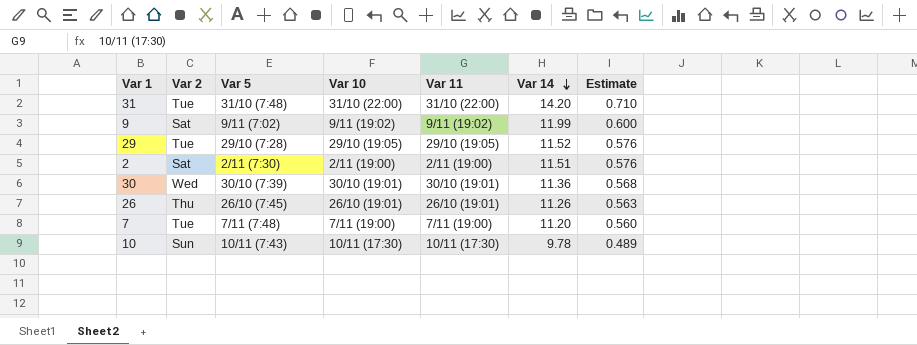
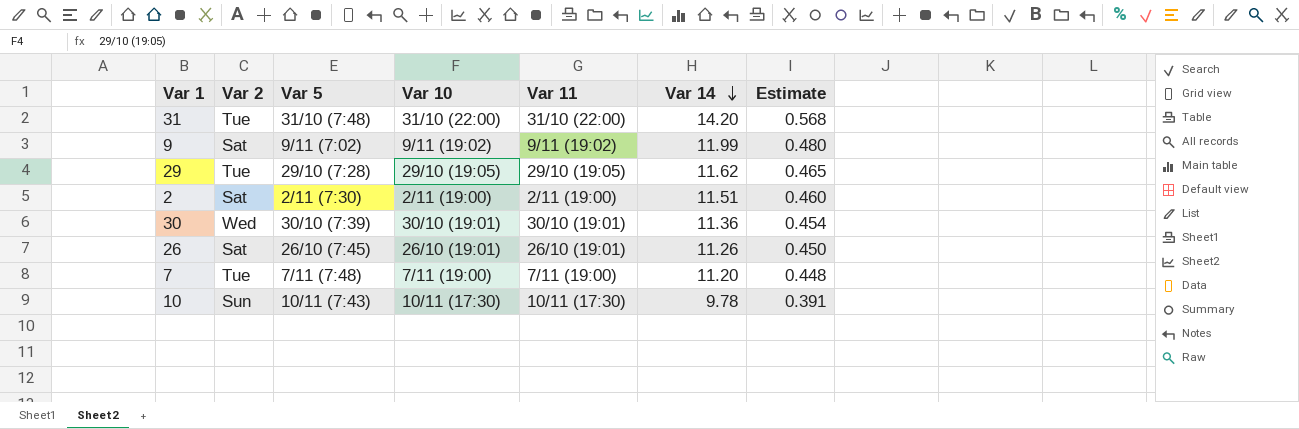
column Estimate | formula: [Var 14] * 0.05 -> [Var 14] * 0.04
29 | Var 14: 11.52 -> 11.62
26 | Var 2: Thu -> Sat

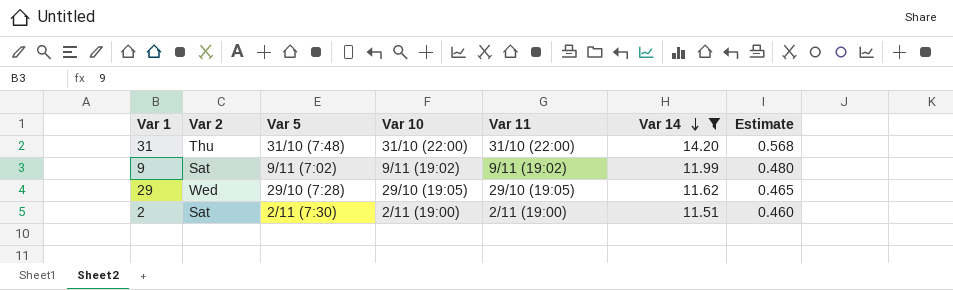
filter: none -> Var 14 >= 11.51
31 | Var 2: Tue -> Thu
29 | Var 2: Tue -> Wed

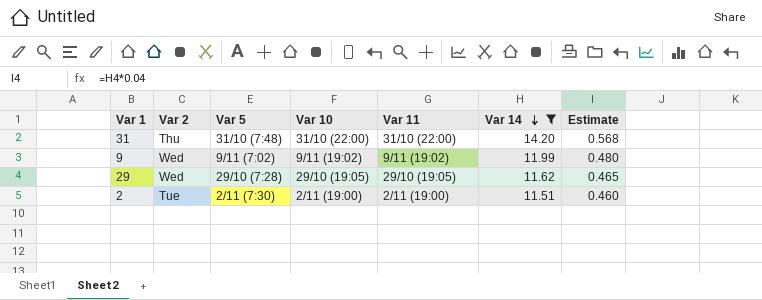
9 | Var 2: Sat -> Wed
2 | Var 2: Sat -> Tue

